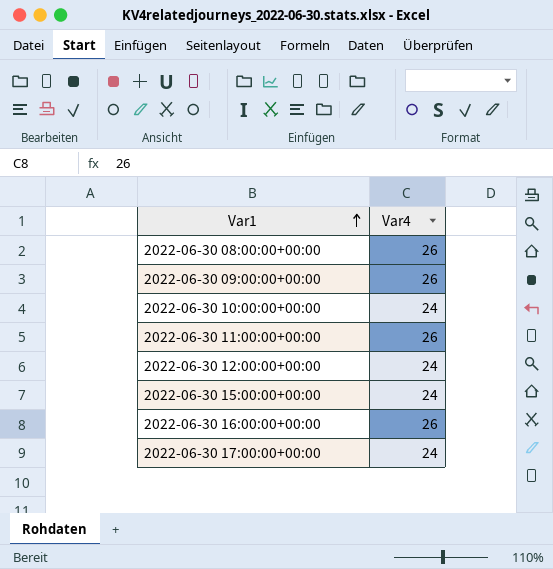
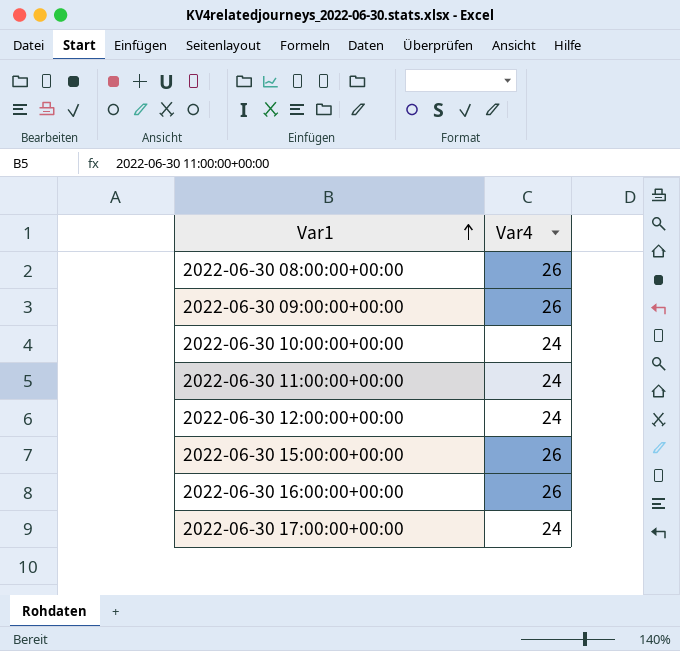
2022-06-30 11:00:00+00:00 | Var4: 26 -> 24
2022-06-30 15:00:00+00:00 | Var4: 24 -> 26

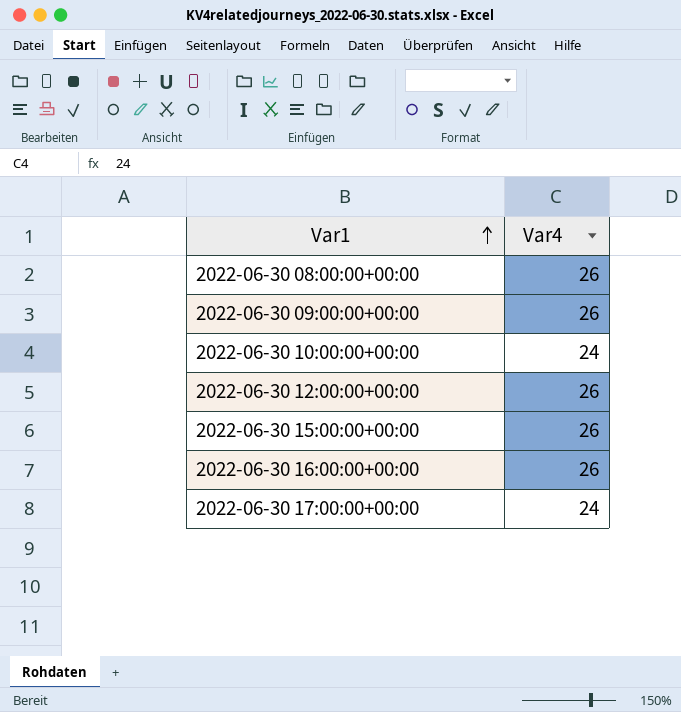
row 2022-06-30 11:00:00+00:00: 24 -> none
2022-06-30 12:00:00+00:00 | Var4: 24 -> 26

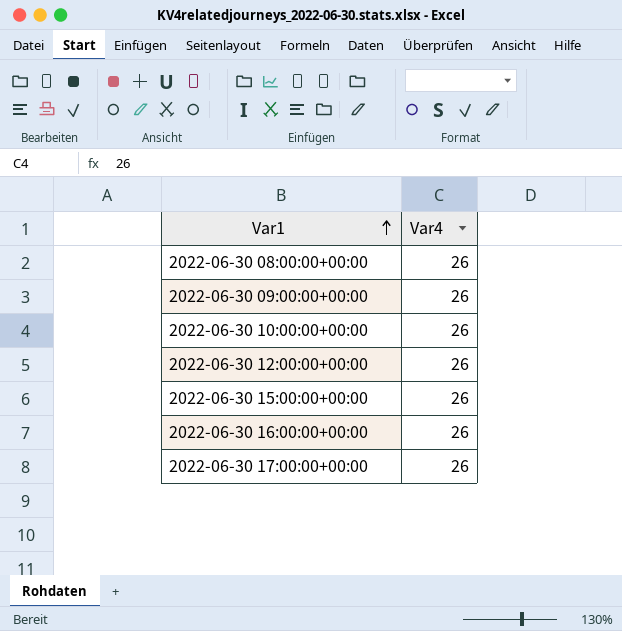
2022-06-30 10:00:00+00:00 | Var4: 24 -> 26
2022-06-30 17:00:00+00:00 | Var4: 24 -> 26

